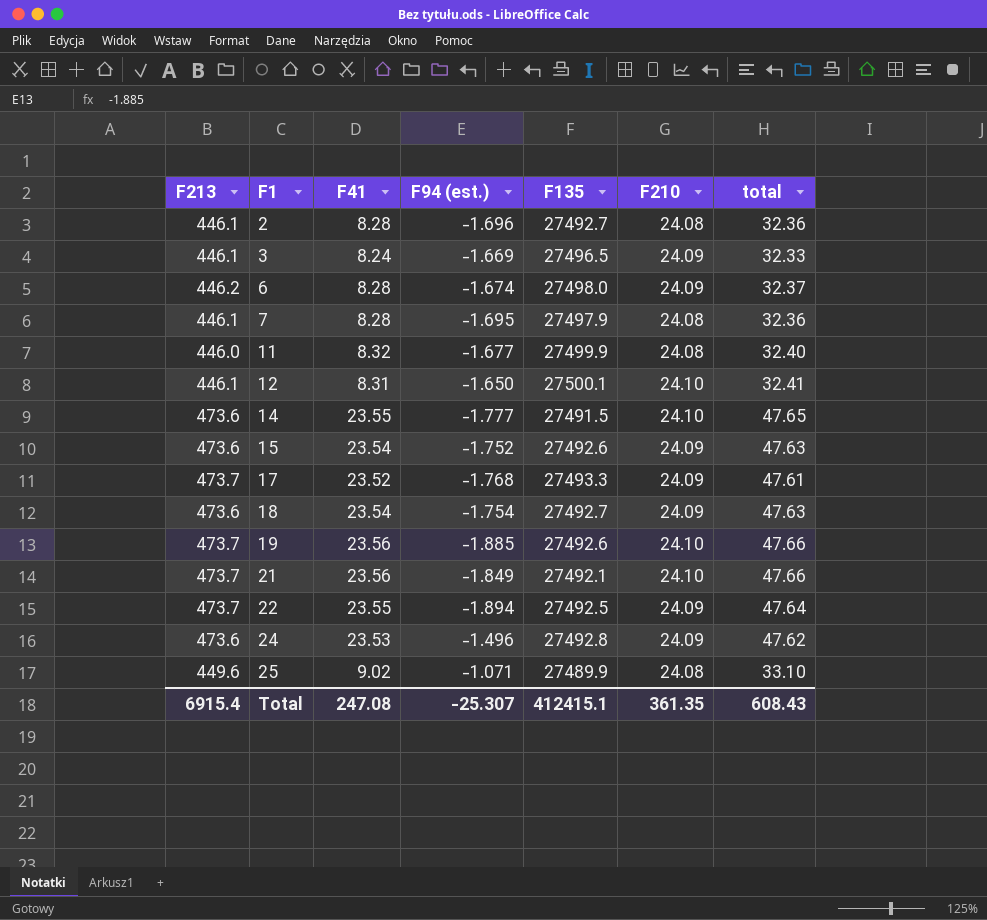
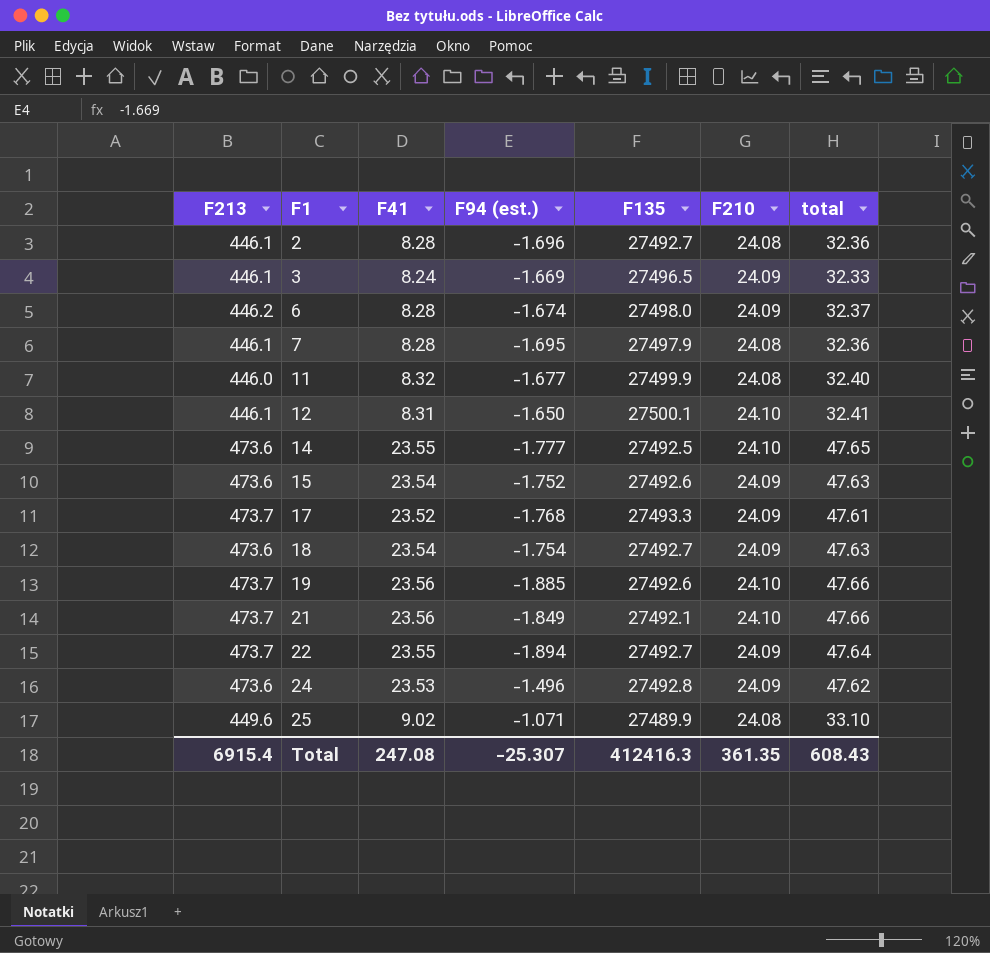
14 | F135: 27491.5 -> 27492.5
22 | F135: 27492.5 -> 27492.7
Total | F135: 412415.1 -> 412416.3

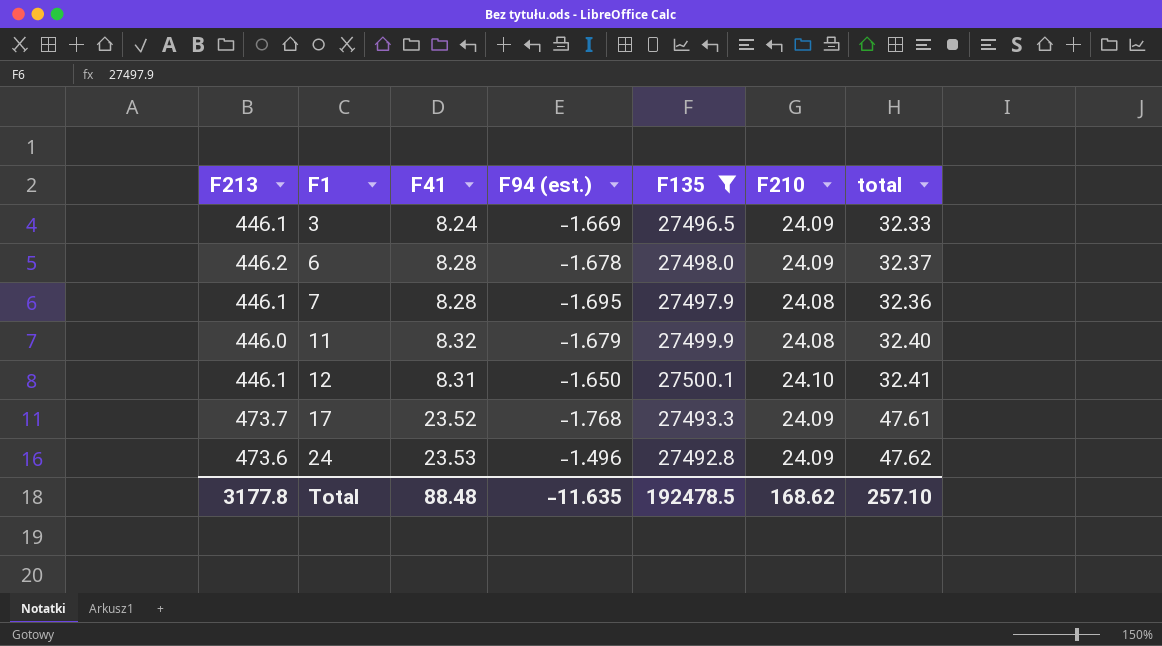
filter: none -> F135 >= 27492.8
6 | F94 (est.): -1.674 -> -1.678
11 | F94 (est.): -1.677 -> -1.679
Total | F213: 6915.4 -> 3177.8
Total | F41: 247.08 -> 88.48
Total | F94 (est.): -25.307 -> -11.635
Total | F135: 412416.3 -> 192478.5
Total | F210: 361.35 -> 168.62
Total | total: 608.43 -> 257.10

